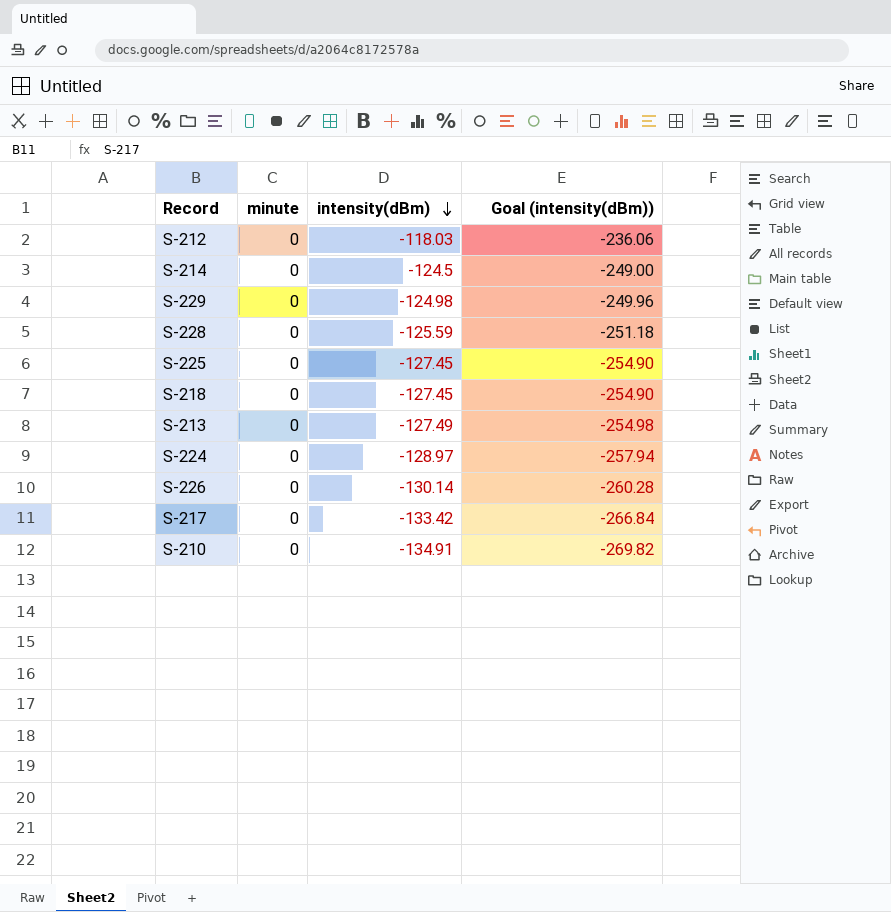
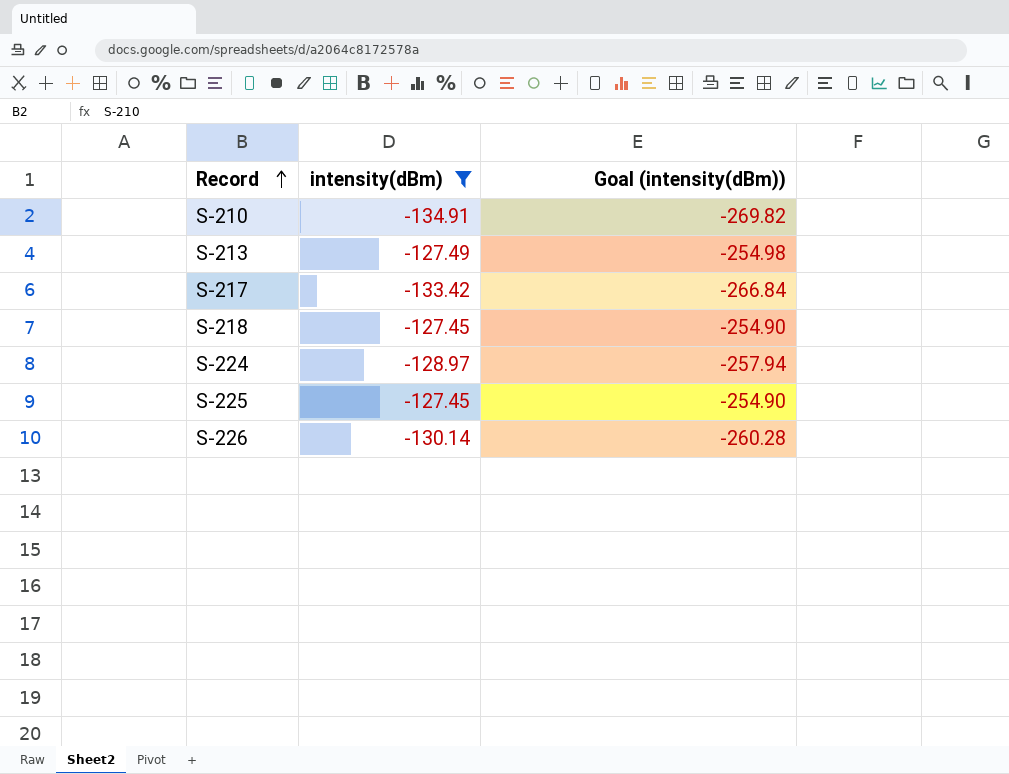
filter: none -> intensity(dBm) <= -127.45
row order: intensity(dBm) descending -> Record ascending
column minute | position: 2 -> none

